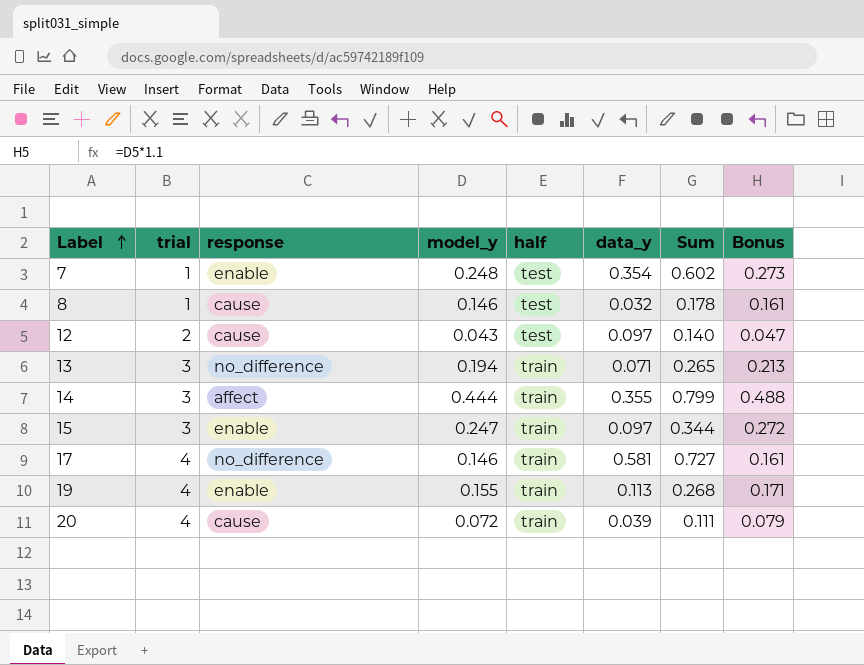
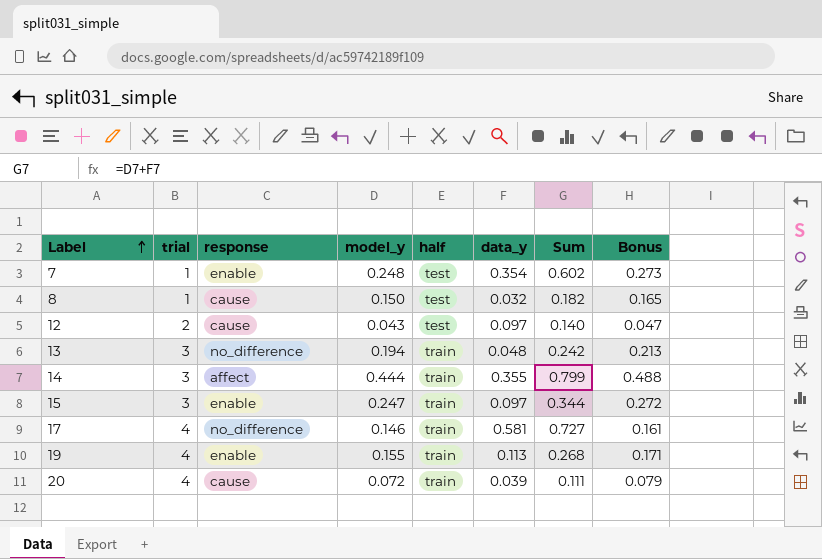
8 | model_y: 0.146 -> 0.150
8 | Sum: 0.178 -> 0.182
8 | Bonus: 0.161 -> 0.165
13 | data_y: 0.071 -> 0.048
13 | Sum: 0.265 -> 0.242

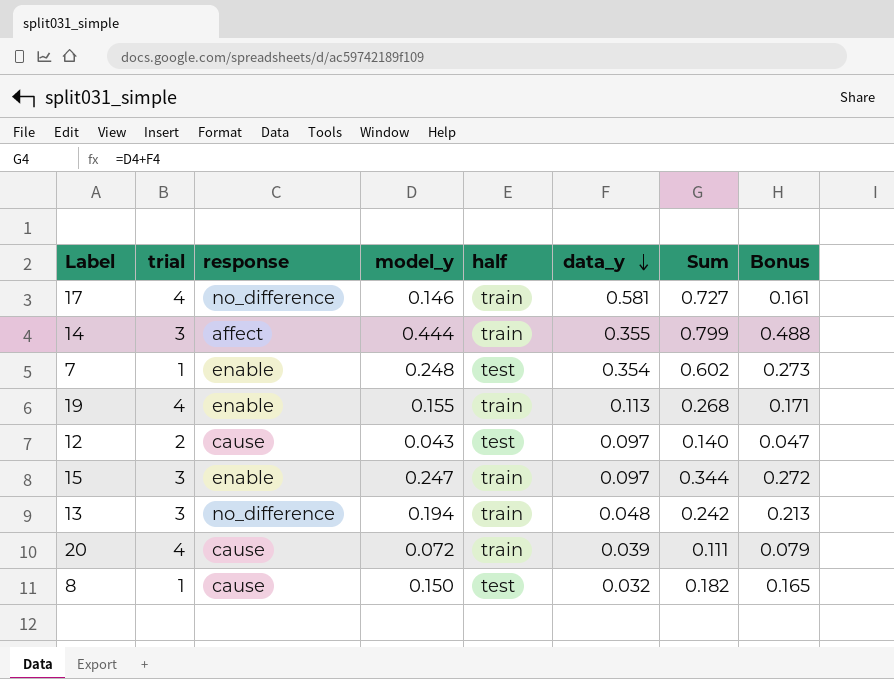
row order: Label ascending -> data_y descending

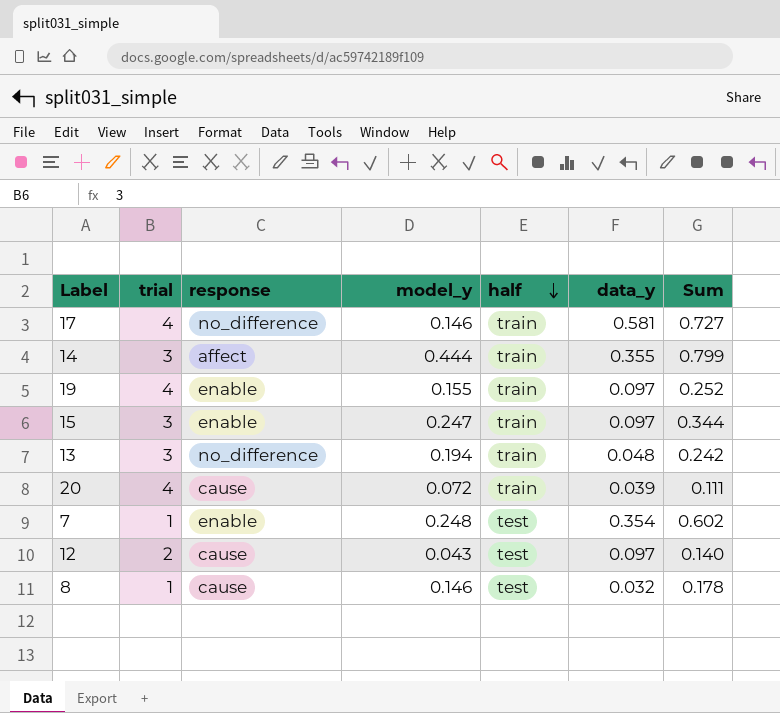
row order: data_y descending -> half descending
column Bonus | formula: [model_y] * 1.1 -> none
19 | data_y: 0.113 -> 0.097
19 | Sum: 0.268 -> 0.252
8 | model_y: 0.150 -> 0.146
8 | Sum: 0.182 -> 0.178

